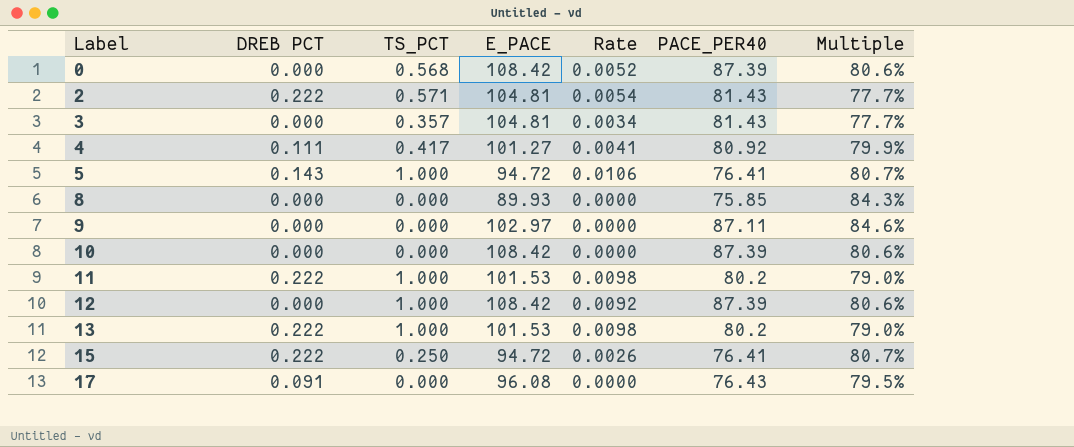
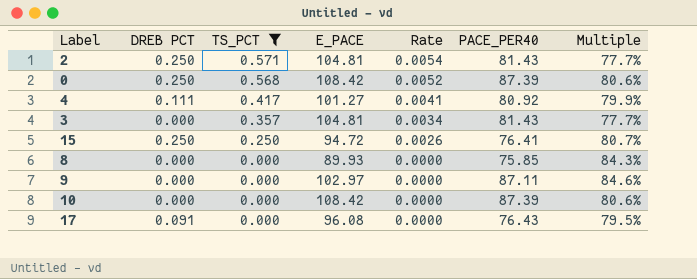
filter: none -> TS_PCT != 1.000
row order: Label ascending -> TS_PCT descending
2 | DREB PCT: 0.222 -> 0.250
0 | DREB PCT: 0.000 -> 0.250
15 | DREB PCT: 0.222 -> 0.250

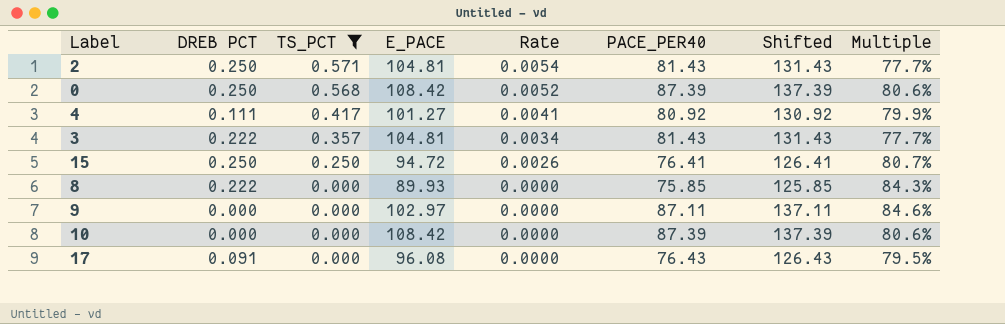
column Shifted | formula: none -> [PACE_PER40] + 50
3 | DREB PCT: 0.000 -> 0.222
8 | DREB PCT: 0.000 -> 0.222

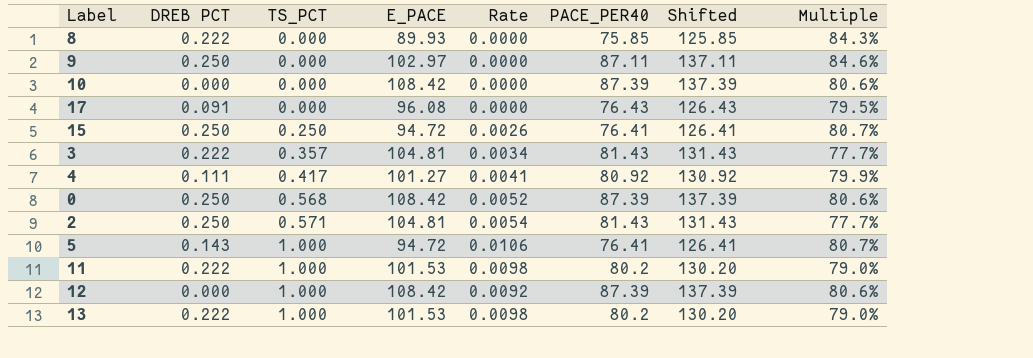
filter: TS_PCT != 1.000 -> none
row order: TS_PCT descending -> TS_PCT ascending
9 | DREB PCT: 0.000 -> 0.250

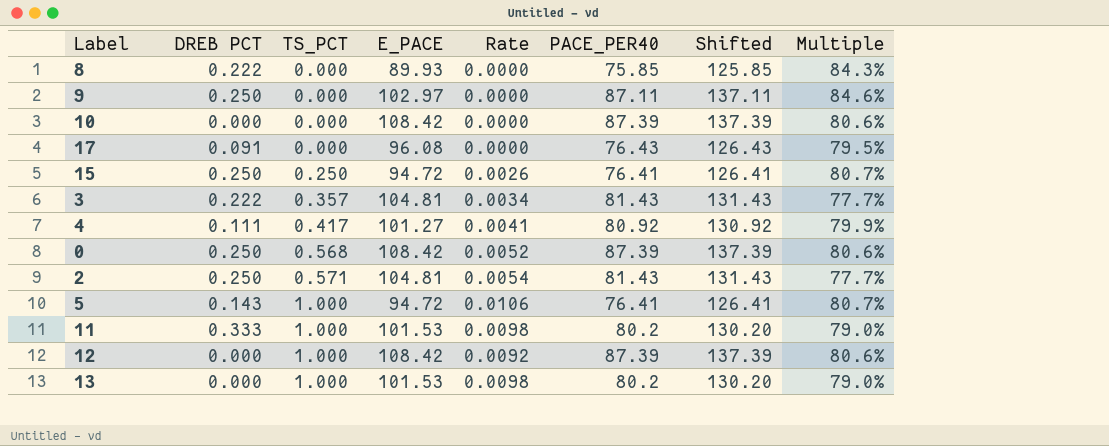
11 | DREB PCT: 0.222 -> 0.333
13 | DREB PCT: 0.222 -> 0.000

